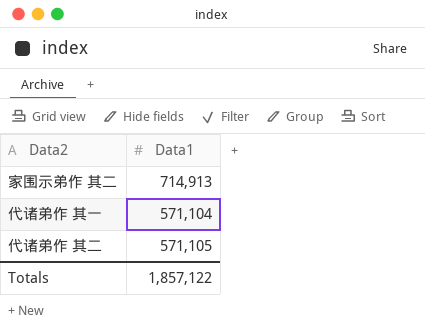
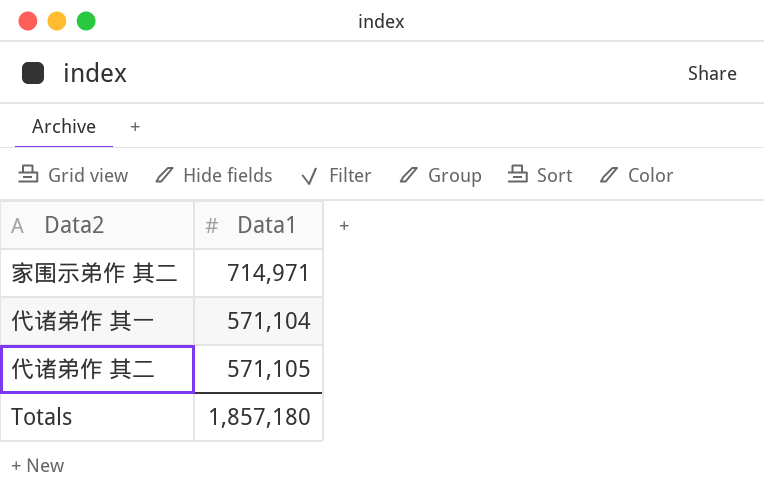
家围示弟作 其二 | Data1: 714,913 -> 714,971
Totals | Data1: 1,857,122 -> 1,857,180

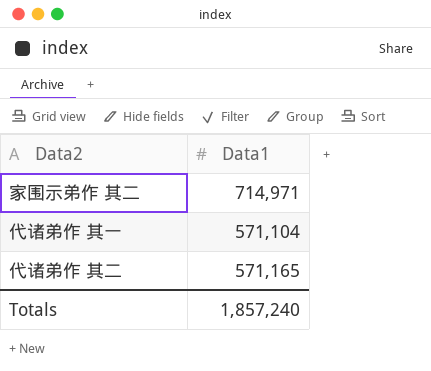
代诸弟作 其二 | Data1: 571,105 -> 571,165
Totals | Data1: 1,857,180 -> 1,857,240

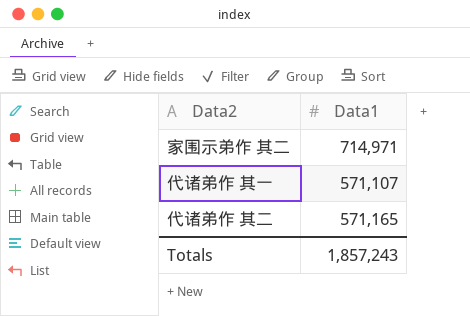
代诸弟作 其一 | Data1: 571,104 -> 571,107
Totals | Data1: 1,857,240 -> 1,857,243

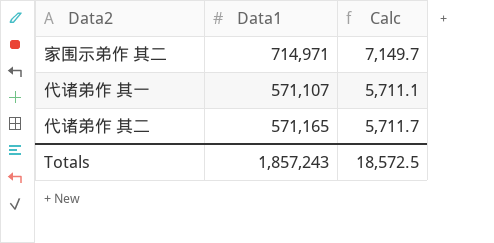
column Calc | formula: none -> [Data1] * 0.01

